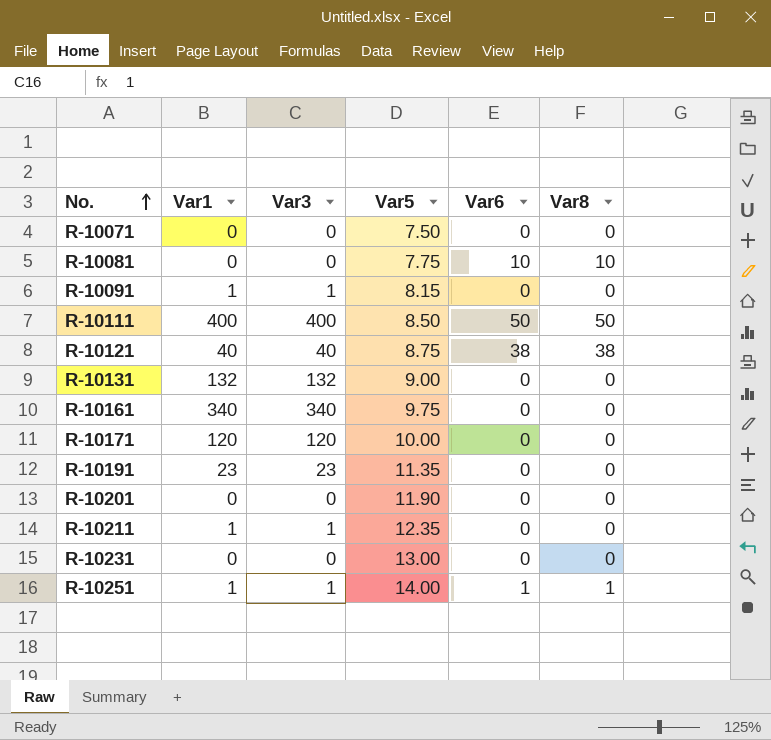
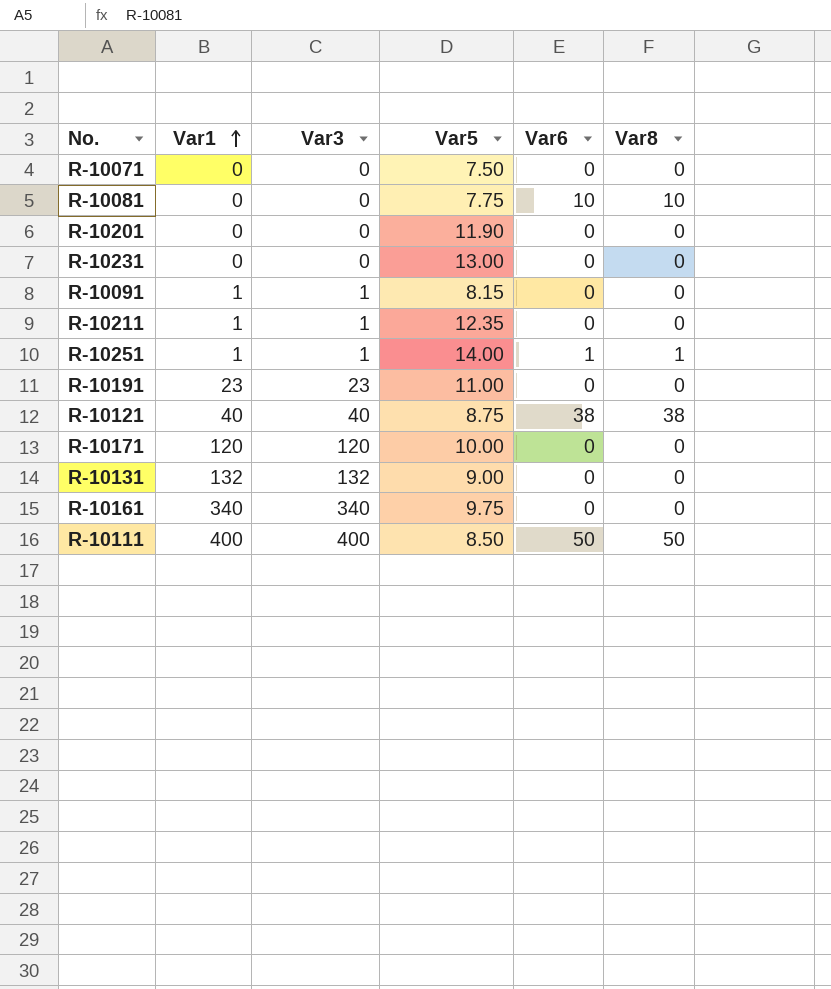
row order: No. ascending -> Var1 ascending
R-10191 | Var5: 11.35 -> 11.00

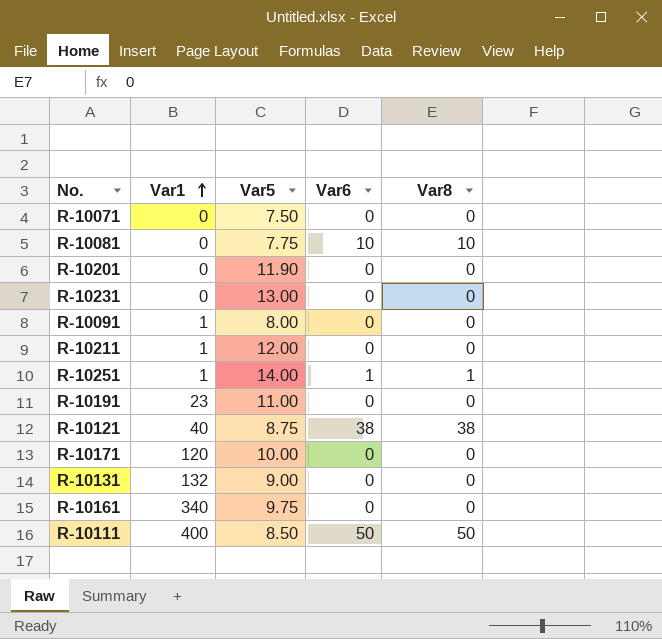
column Var3 | position: 3 -> none
R-10091 | Var5: 8.15 -> 8.00
R-10211 | Var5: 12.35 -> 12.00

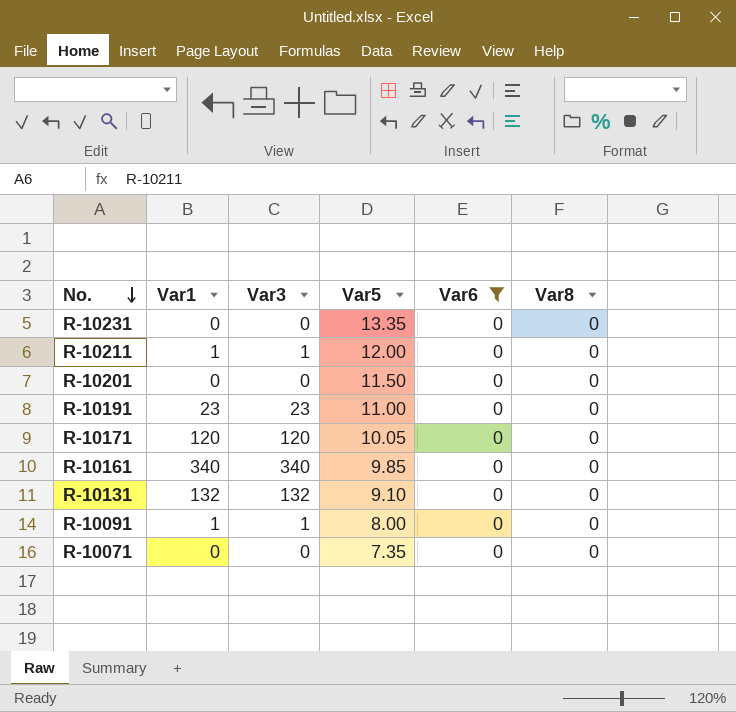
filter: none -> Var6 = 0
row order: Var1 ascending -> No. descending
column Var3 | position: none -> 3
R-10231 | Var5: 13.00 -> 13.35
R-10201 | Var5: 11.90 -> 11.50
R-10171 | Var5: 10.00 -> 10.05
R-10161 | Var5: 9.75 -> 9.85
R-10131 | Var5: 9.00 -> 9.10
R-10071 | Var5: 7.50 -> 7.35

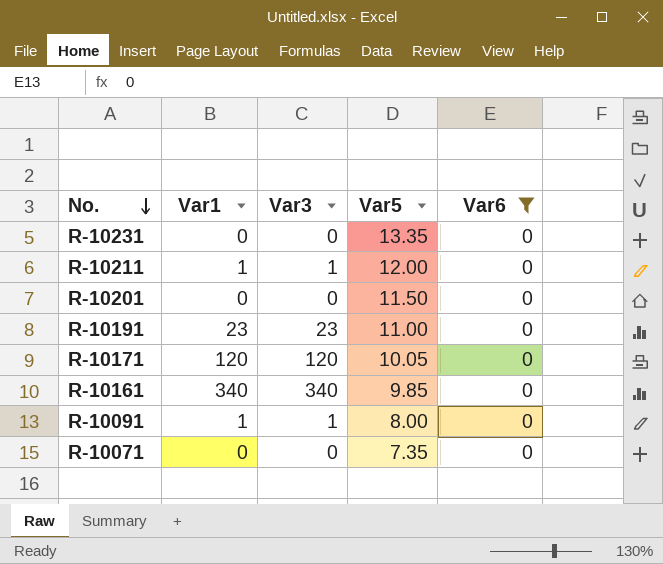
column Var8 | position: 6 -> none
row R-10131: 132 | 132 | 9.10 | 0 | 0 -> none

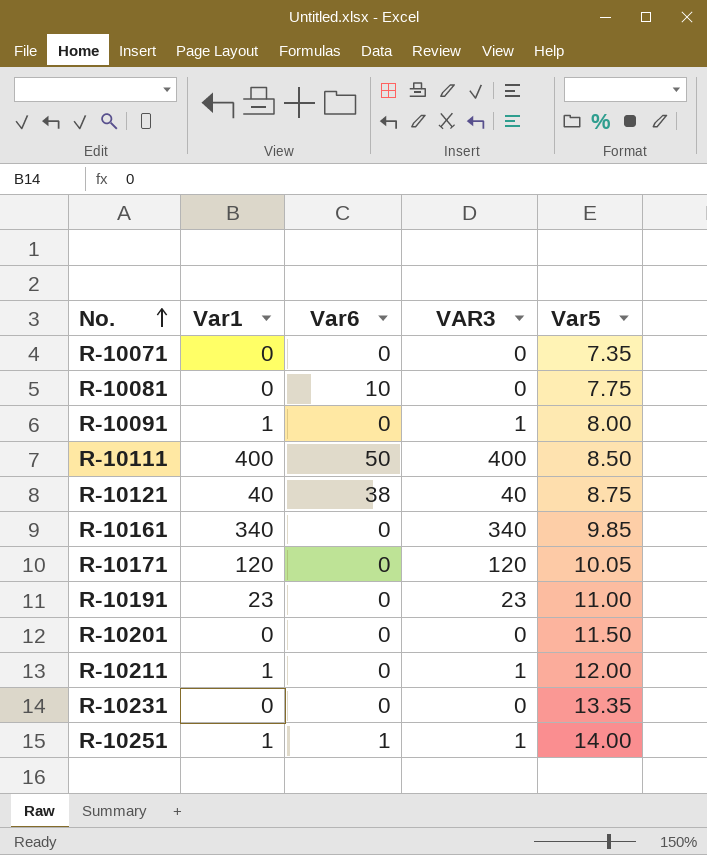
filter: Var6 = 0 -> none
row order: No. descending -> No. ascending
column Var6 | position: 5 -> 3
column name: Var3 -> VAR3

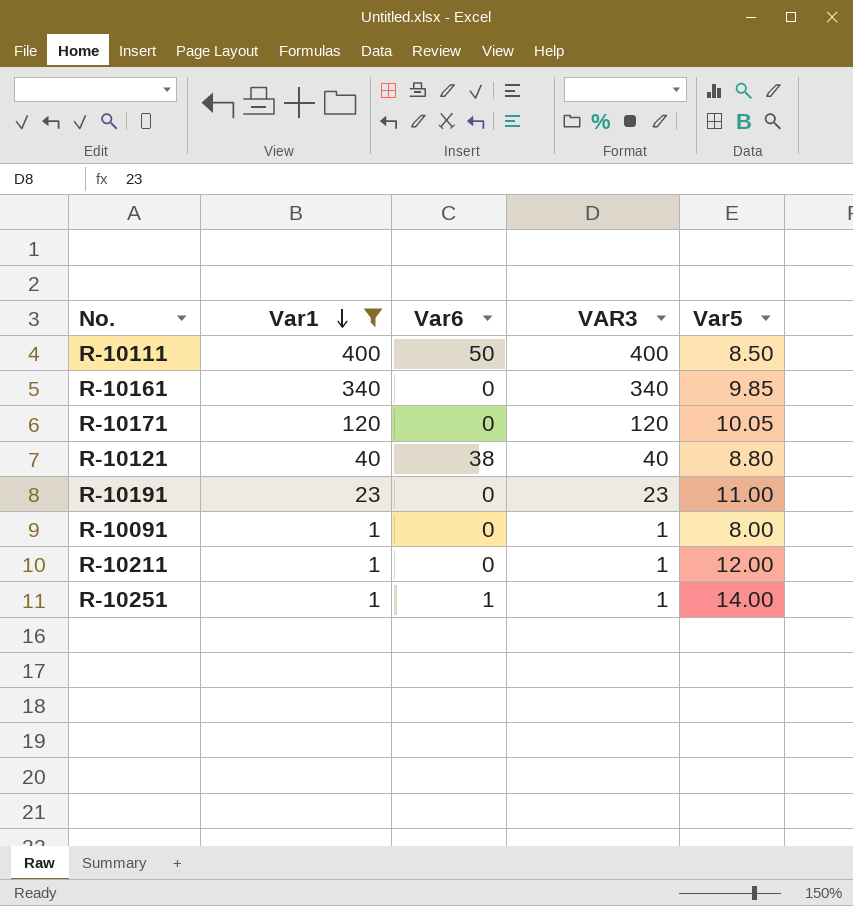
filter: none -> Var1 != 0
row order: No. ascending -> Var1 descending
R-10121 | Var5: 8.75 -> 8.80

